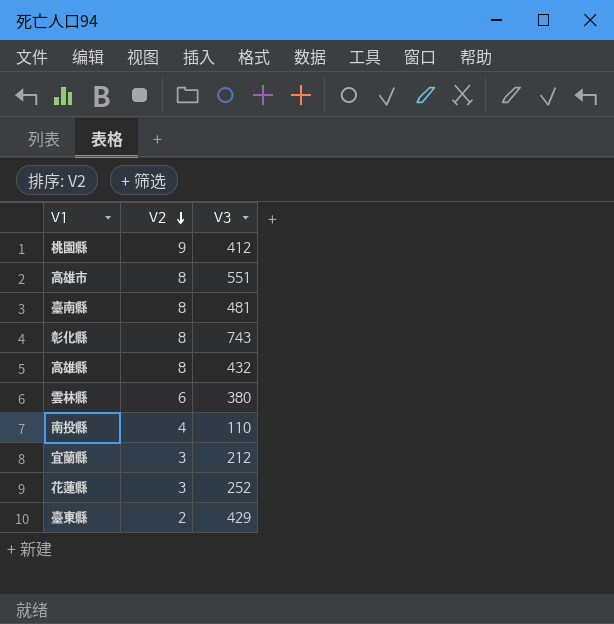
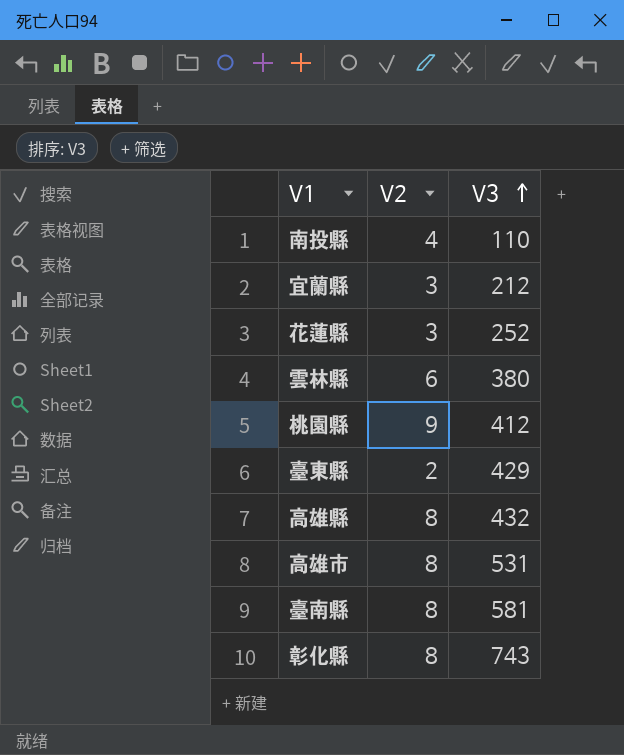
row order: V2 descending -> V3 ascending
高雄市 | V3: 551 -> 531
臺南縣 | V3: 481 -> 581

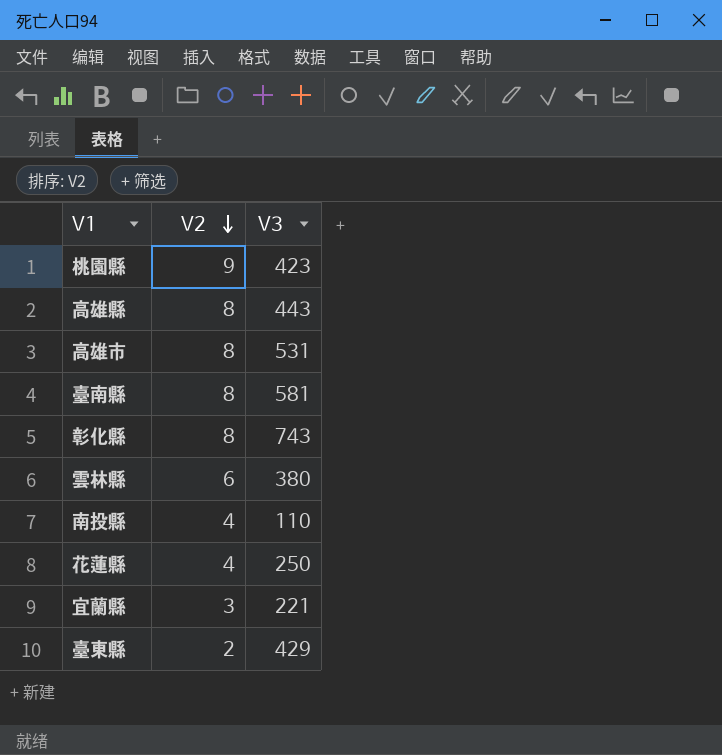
row order: V3 ascending -> V2 descending
桃園縣 | V3: 412 -> 423
高雄縣 | V3: 432 -> 443
花蓮縣 | V2: 3 -> 4
花蓮縣 | V3: 252 -> 250
宜蘭縣 | V3: 212 -> 221

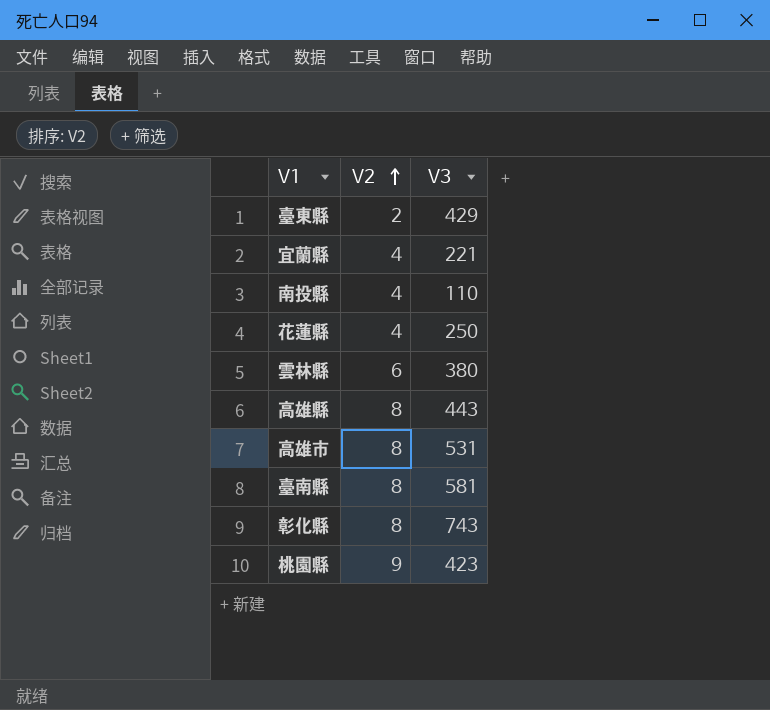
row order: V2 descending -> V2 ascending
宜蘭縣 | V2: 3 -> 4

